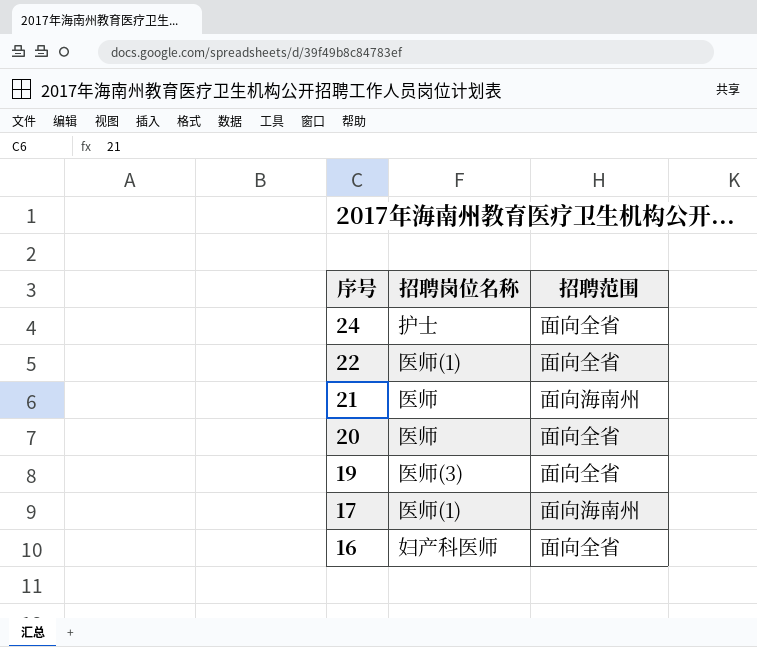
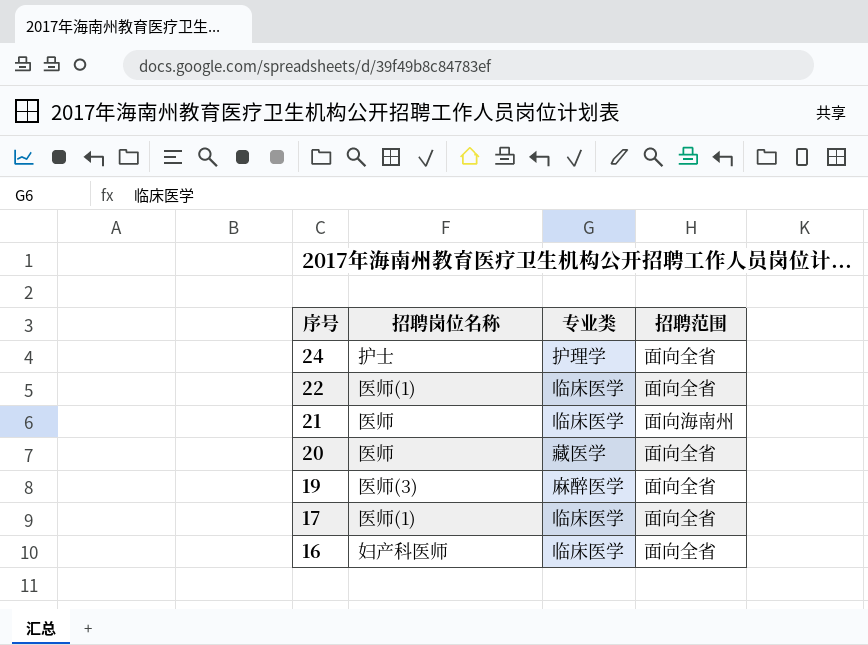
column 专业类 | position: none -> 3
17 | 招聘范围: 面向海南州 -> 面向全省

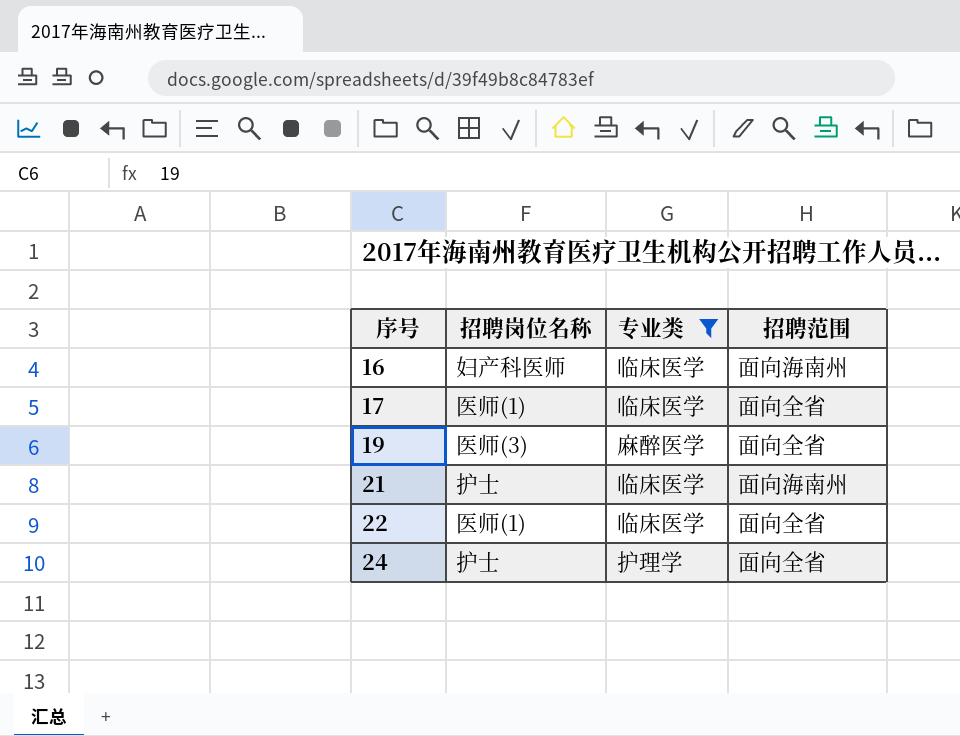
filter: none -> 专业类 != 藏医学
row order: 序号 descending -> 序号 ascending
16 | 招聘范围: 面向全省 -> 面向海南州
21 | 招聘岗位名称: 医师 -> 护士

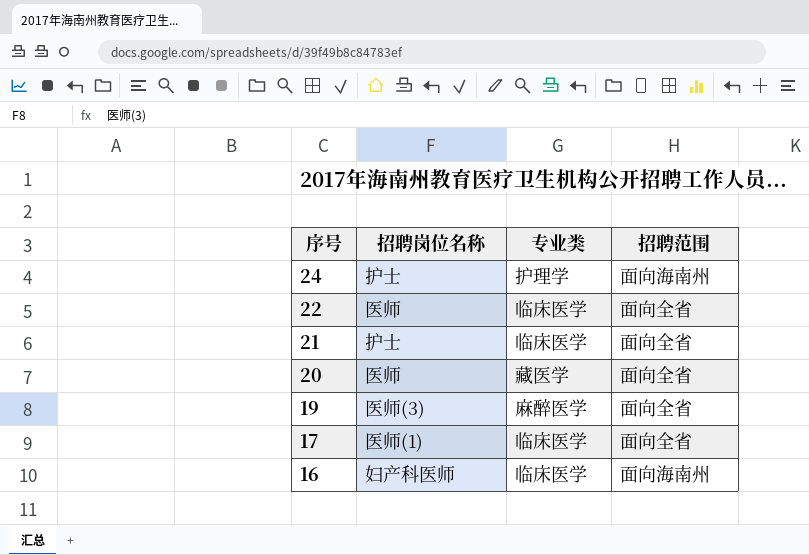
filter: 专业类 != 藏医学 -> none
row order: 序号 ascending -> 序号 descending
24 | 招聘范围: 面向全省 -> 面向海南州
22 | 招聘岗位名称: 医师(1) -> 医师
21 | 招聘范围: 面向海南州 -> 面向全省

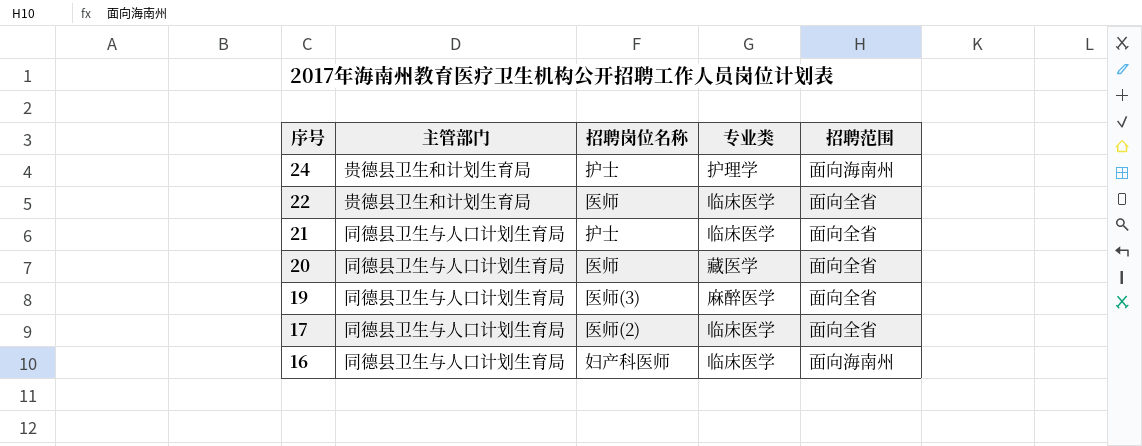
column 主管部门 | position: none -> 2
17 | 招聘岗位名称: 医师(1) -> 医师(2)

